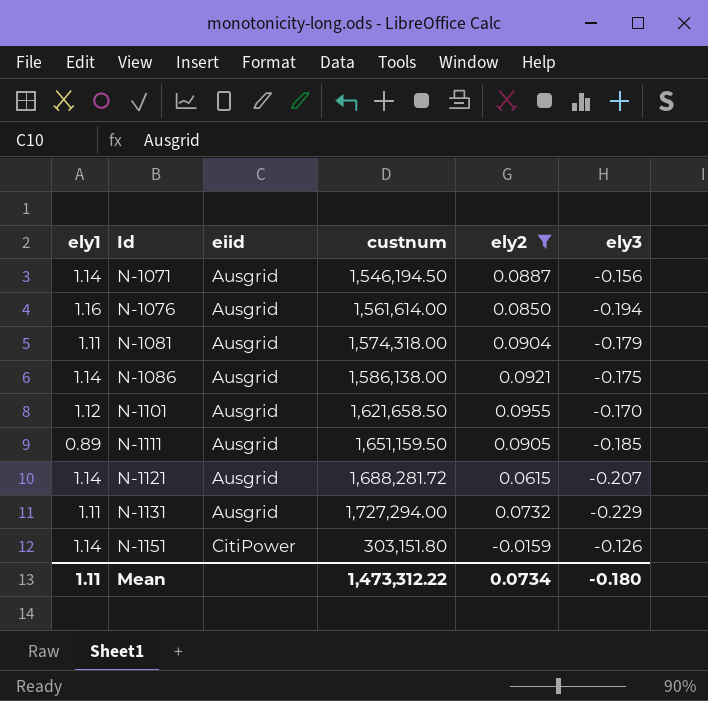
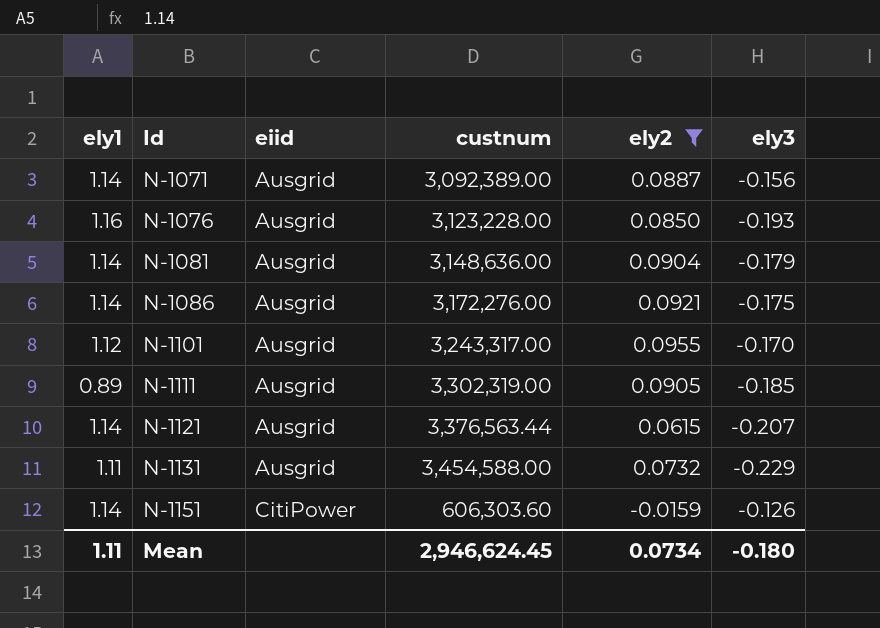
N-1071 | custnum: 1,546,194.50 -> 3,092,389.00
N-1076 | custnum: 1,561,614.00 -> 3,123,228.00
N-1076 | ely3: -0.194 -> -0.193
N-1081 | ely1: 1.11 -> 1.14
N-1081 | custnum: 1,574,318.00 -> 3,148,636.00
N-1086 | custnum: 1,586,138.00 -> 3,172,276.00
N-1101 | custnum: 1,621,658.50 -> 3,243,317.00
N-1111 | custnum: 1,651,159.50 -> 3,302,319.00
N-1121 | custnum: 1,688,281.72 -> 3,376,563.44
N-1131 | custnum: 1,727,294.00 -> 3,454,588.00
N-1151 | custnum: 303,151.80 -> 606,303.60
Mean | custnum: 1,473,312.22 -> 2,946,624.45

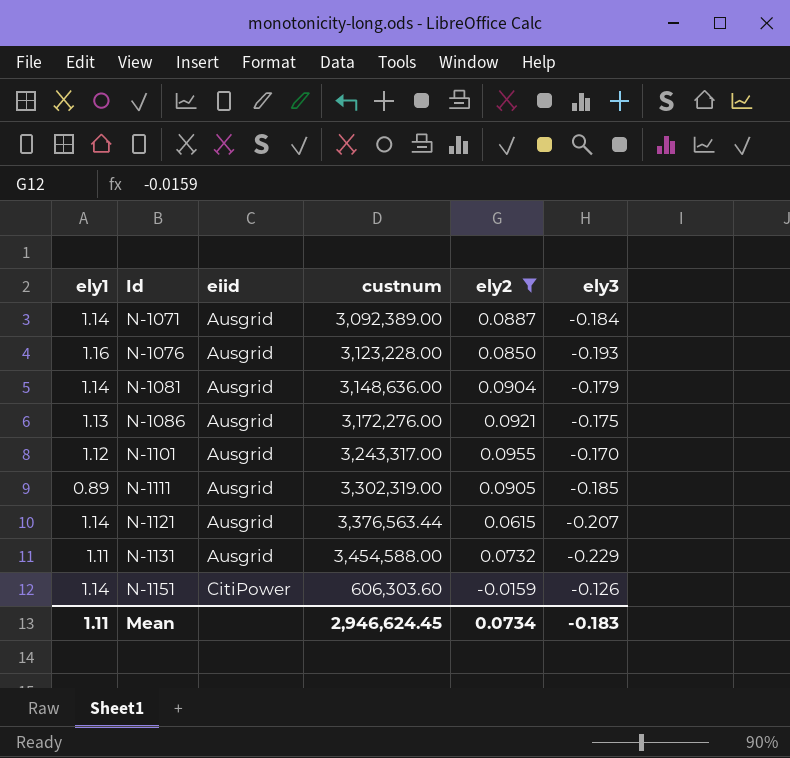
N-1071 | ely3: -0.156 -> -0.184
N-1086 | ely1: 1.14 -> 1.13
Mean | ely3: -0.180 -> -0.183

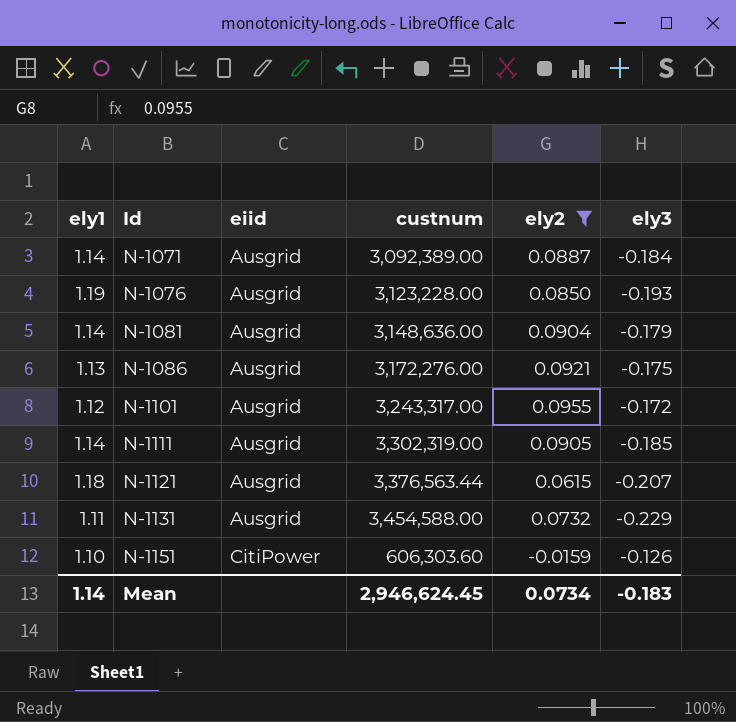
N-1076 | ely1: 1.16 -> 1.19
N-1101 | ely3: -0.170 -> -0.172
N-1111 | ely1: 0.89 -> 1.14
N-1121 | ely1: 1.14 -> 1.18
N-1151 | ely1: 1.14 -> 1.10
Mean | ely1: 1.11 -> 1.14

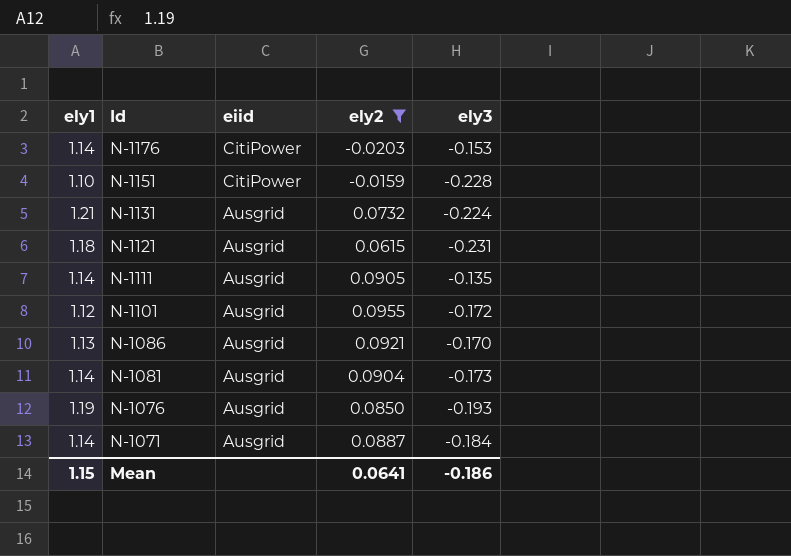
row order: Id ascending -> Id descending
column custnum | position: 4 -> none
row N-1176: none -> 1.14 | CitiPower | -0.0203 | -0.153
N-1151 | ely3: -0.126 -> -0.228
N-1131 | ely1: 1.11 -> 1.21
N-1131 | ely3: -0.229 -> -0.224
N-1121 | ely3: -0.207 -> -0.231
N-1111 | ely3: -0.185 -> -0.135
N-1086 | ely3: -0.175 -> -0.170
N-1081 | ely3: -0.179 -> -0.173
Mean | ely1: 1.14 -> 1.15
Mean | ely2: 0.0734 -> 0.0641
Mean | ely3: -0.183 -> -0.186

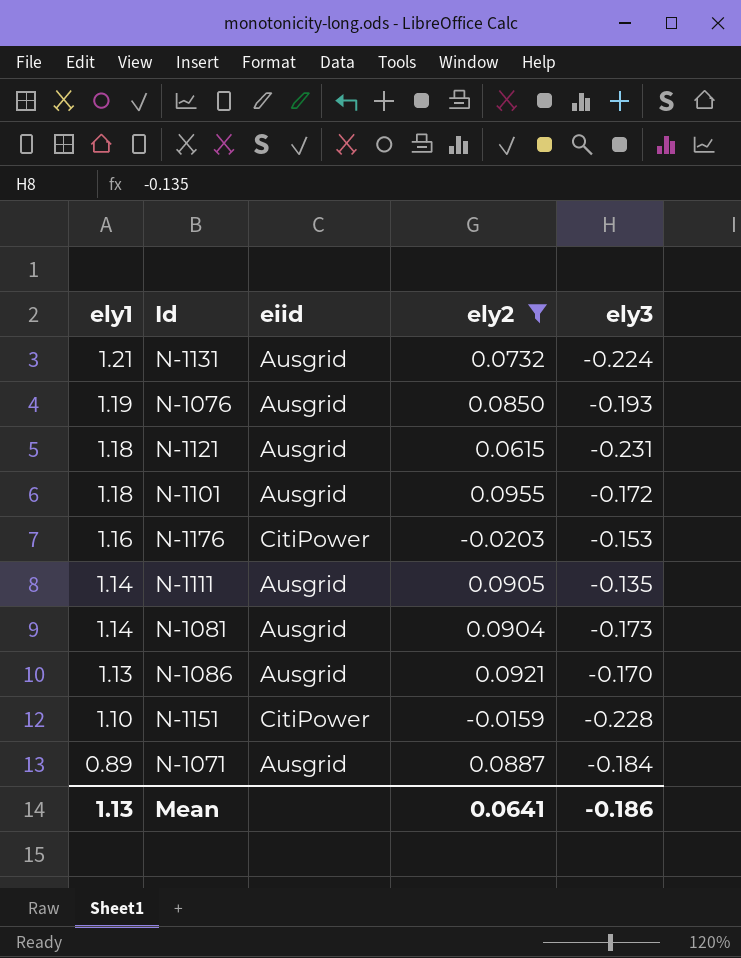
row order: Id descending -> ely1 descending
N-1101 | ely1: 1.12 -> 1.18
N-1176 | ely1: 1.14 -> 1.16
N-1071 | ely1: 1.14 -> 0.89
Mean | ely1: 1.15 -> 1.13

